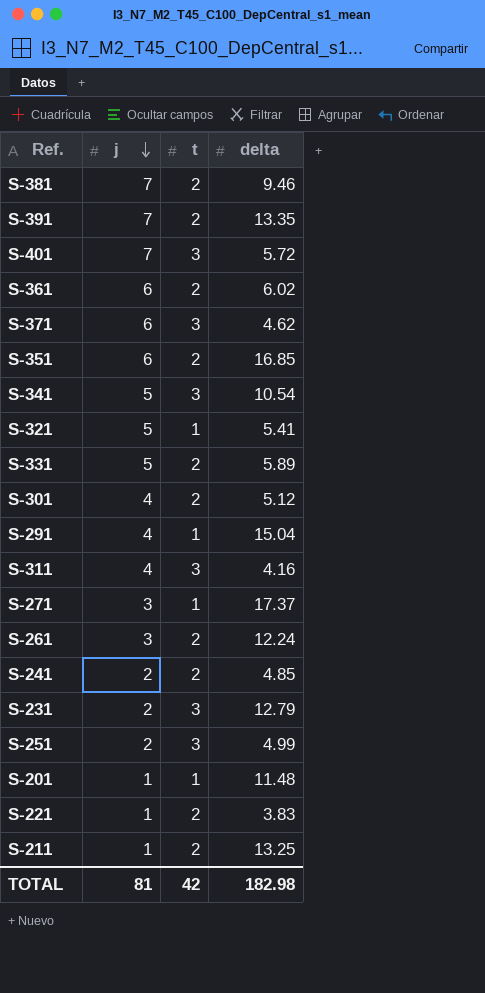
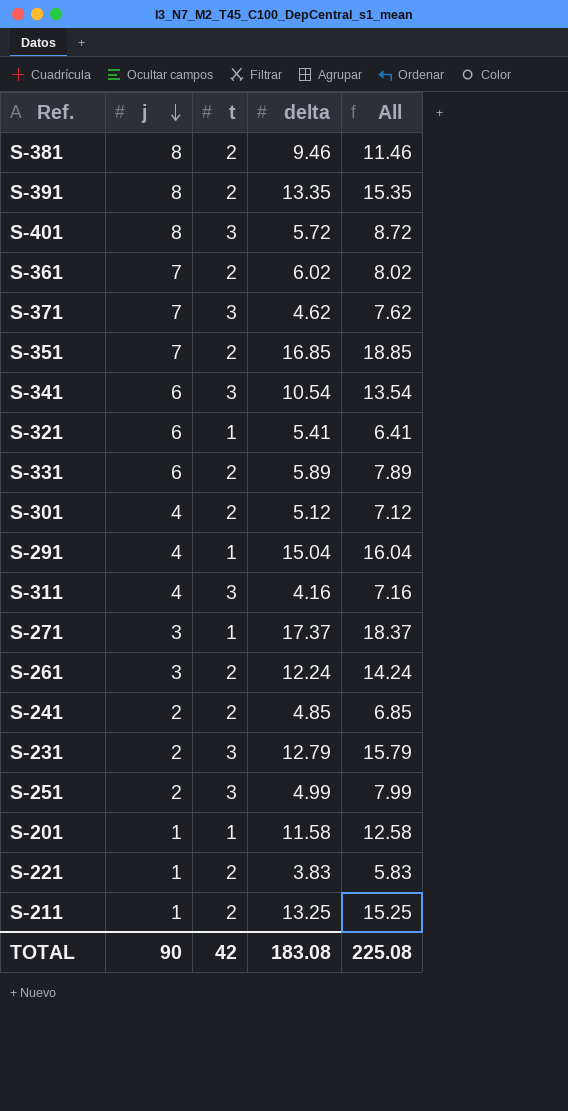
column All | formula: none -> [t] + [delta]
S-381 | j: 7 -> 8
S-391 | j: 7 -> 8
S-401 | j: 7 -> 8
S-361 | j: 6 -> 7
S-371 | j: 6 -> 7
S-351 | j: 6 -> 7
S-341 | j: 5 -> 6
S-321 | j: 5 -> 6
S-331 | j: 5 -> 6
S-201 | delta: 11.48 -> 11.58
TOTAL | j: 81 -> 90
TOTAL | delta: 182.98 -> 183.08

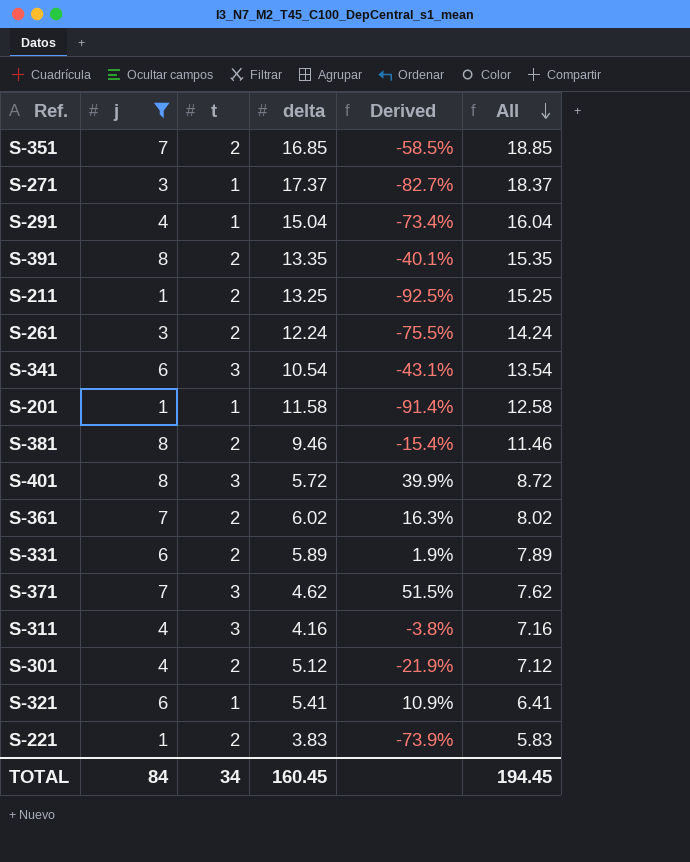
filter: none -> j != 2
row order: j descending -> All descending
column Derived | formula: none -> ([j] - [delta]) / [delta]
TOTAL | j: 90 -> 84
TOTAL | t: 42 -> 34
TOTAL | delta: 183.08 -> 160.45
TOTAL | All: 225.08 -> 194.45

